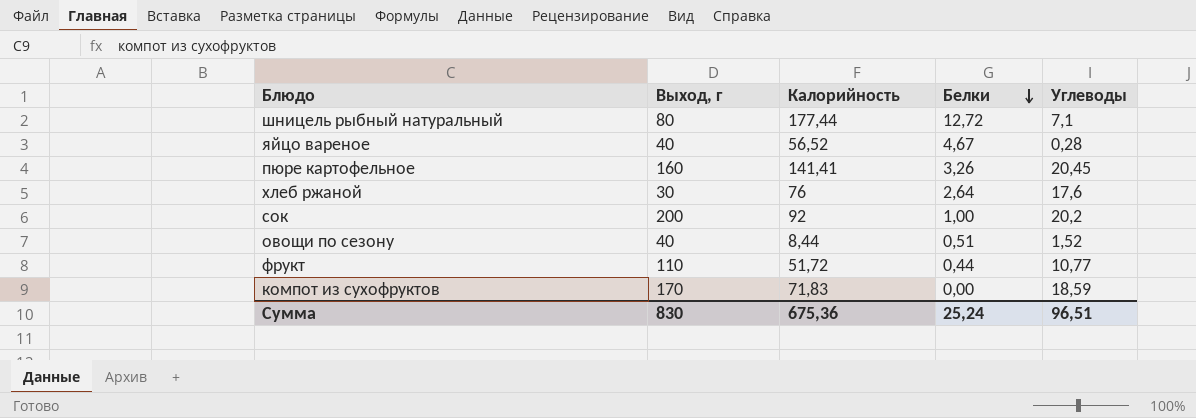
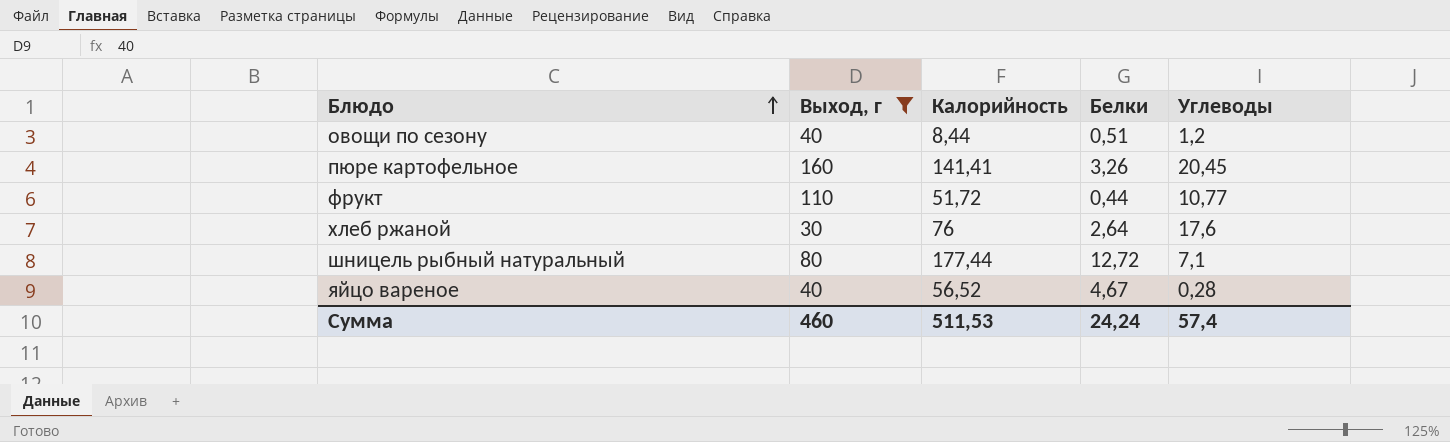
filter: none -> Выход, г <= 160
row order: Белки descending -> Блюдо ascending
овощи по сезону | Углеводы: 1,52 -> 1,2
Сумма | Выход, г: 830 -> 460
Сумма | Калорийность: 675,36 -> 511,53
Сумма | Белки: 25,24 -> 24,24
Сумма | Углеводы: 96,51 -> 57,4

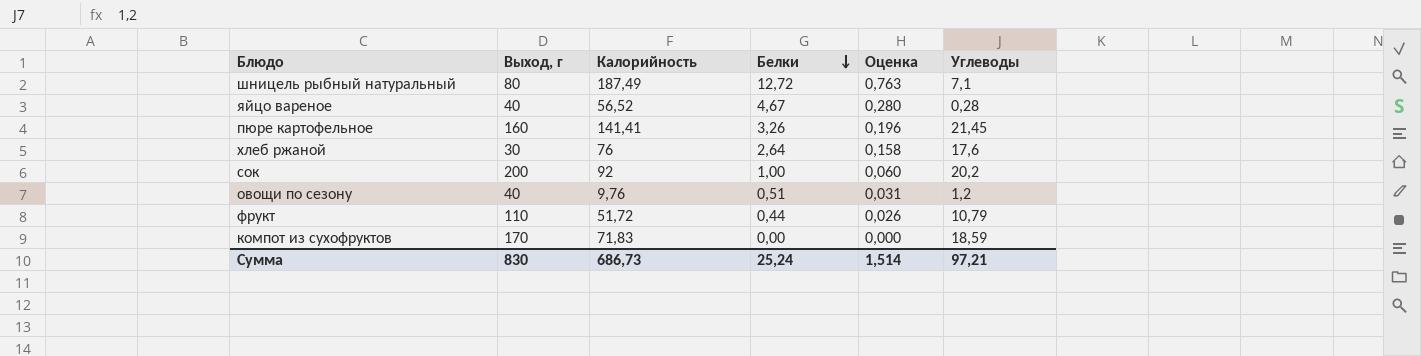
filter: Выход, г <= 160 -> none
row order: Блюдо ascending -> Белки descending
column Оценка | formula: none -> [Белки] * 0,06
шницель рыбный натуральный | Калорийность: 177,44 -> 187,49
пюре картофельное | Углеводы: 20,45 -> 21,45
овощи по сезону | Калорийность: 8,44 -> 9,76
фрукт | Углеводы: 10,77 -> 10,79
Сумма | Выход, г: 460 -> 830
Сумма | Калорийность: 511,53 -> 686,73
Сумма | Белки: 24,24 -> 25,24
Сумма | Углеводы: 57,4 -> 97,21

